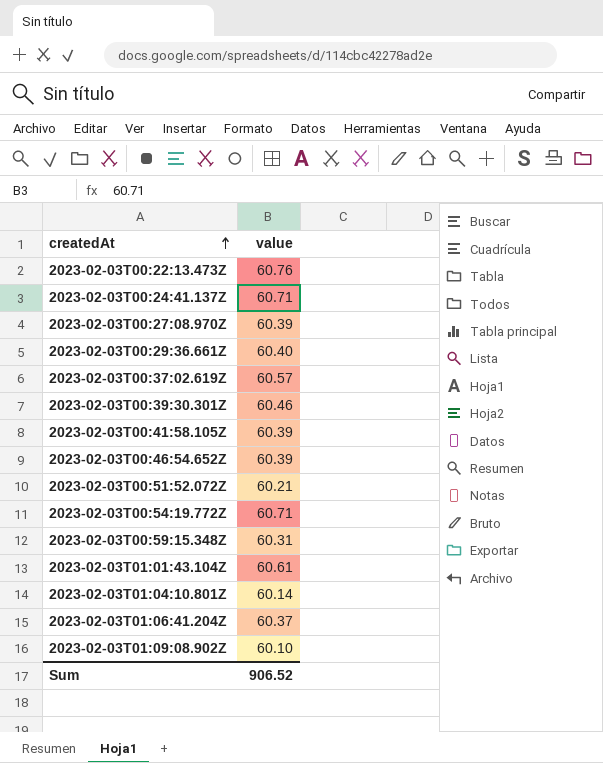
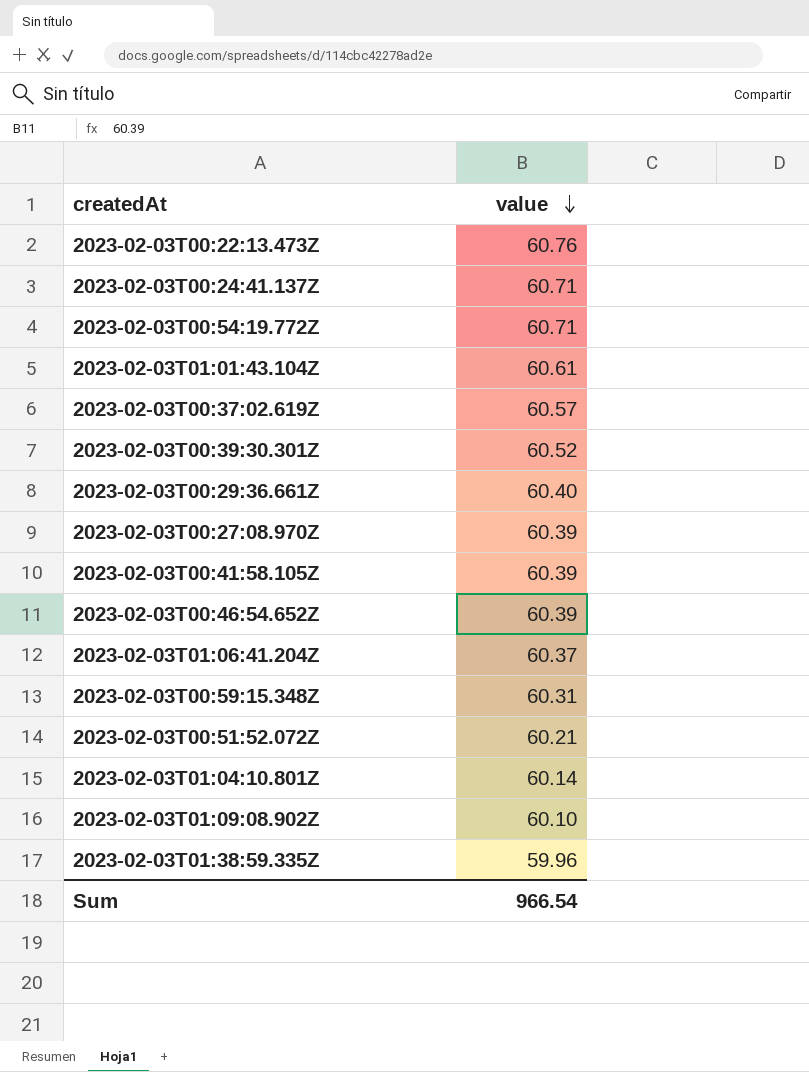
row order: createdAt ascending -> value descending
2023-02-03T00:39:30.301Z | value: 60.46 -> 60.52
row 2023-02-03T01:38:59.335Z: none -> 59.96
Sum | value: 906.52 -> 966.54

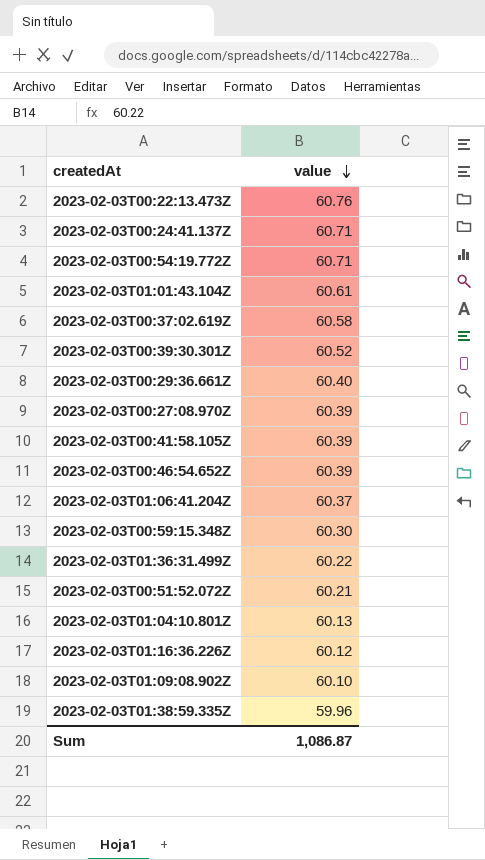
2023-02-03T00:37:02.619Z | value: 60.57 -> 60.58
2023-02-03T00:59:15.348Z | value: 60.31 -> 60.30
row 2023-02-03T01:36:31.499Z: none -> 60.22
2023-02-03T01:04:10.801Z | value: 60.14 -> 60.13
row 2023-02-03T01:16:36.226Z: none -> 60.12
Sum | value: 966.54 -> 1,086.87

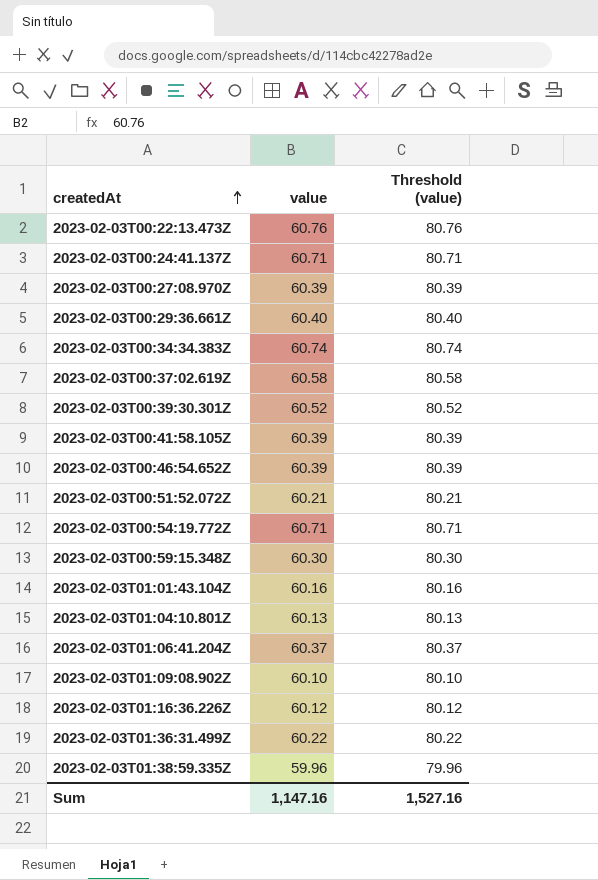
row order: value descending -> createdAt ascending
column Threshold (value) | formula: none -> [value] + 20
row 2023-02-03T00:34:34.383Z: none -> 60.74 | 80.74
2023-02-03T01:01:43.104Z | value: 60.61 -> 60.16
Sum | value: 1,086.87 -> 1,147.16

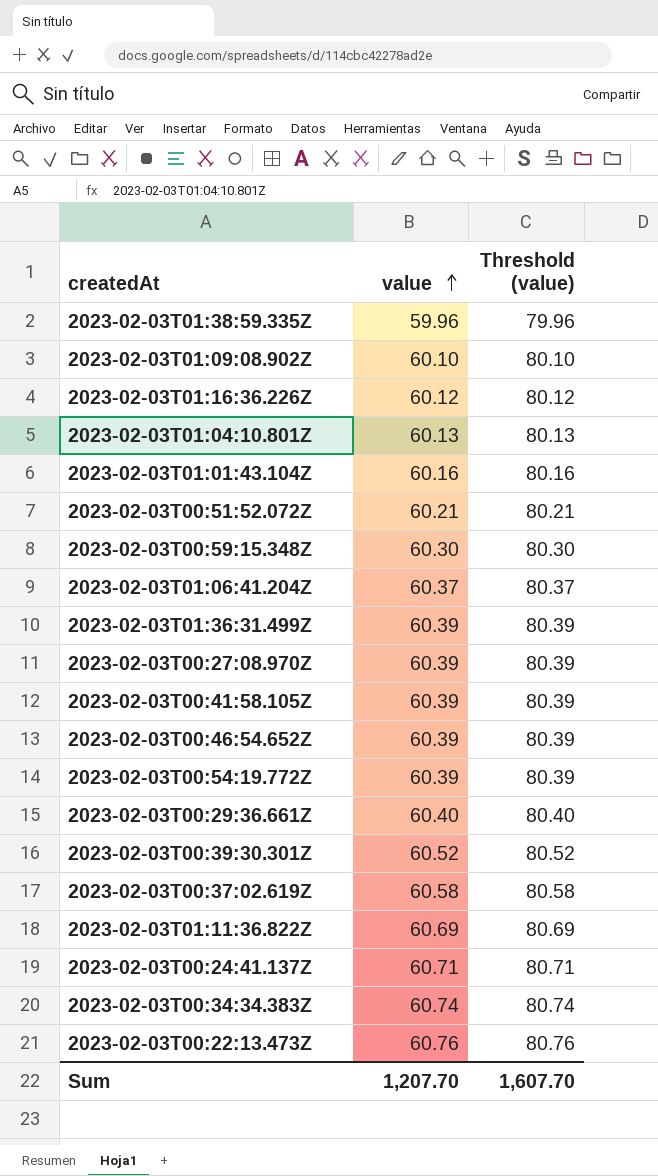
row order: createdAt ascending -> value ascending
2023-02-03T01:36:31.499Z | value: 60.22 -> 60.39
2023-02-03T01:36:31.499Z | Threshold (value): 80.22 -> 80.39
2023-02-03T00:54:19.772Z | value: 60.71 -> 60.39
2023-02-03T00:54:19.772Z | Threshold (value): 80.71 -> 80.39
row 2023-02-03T01:11:36.822Z: none -> 60.69 | 80.69
Sum | value: 1,147.16 -> 1,207.70
Sum | Threshold (value): 1,527.16 -> 1,607.70

